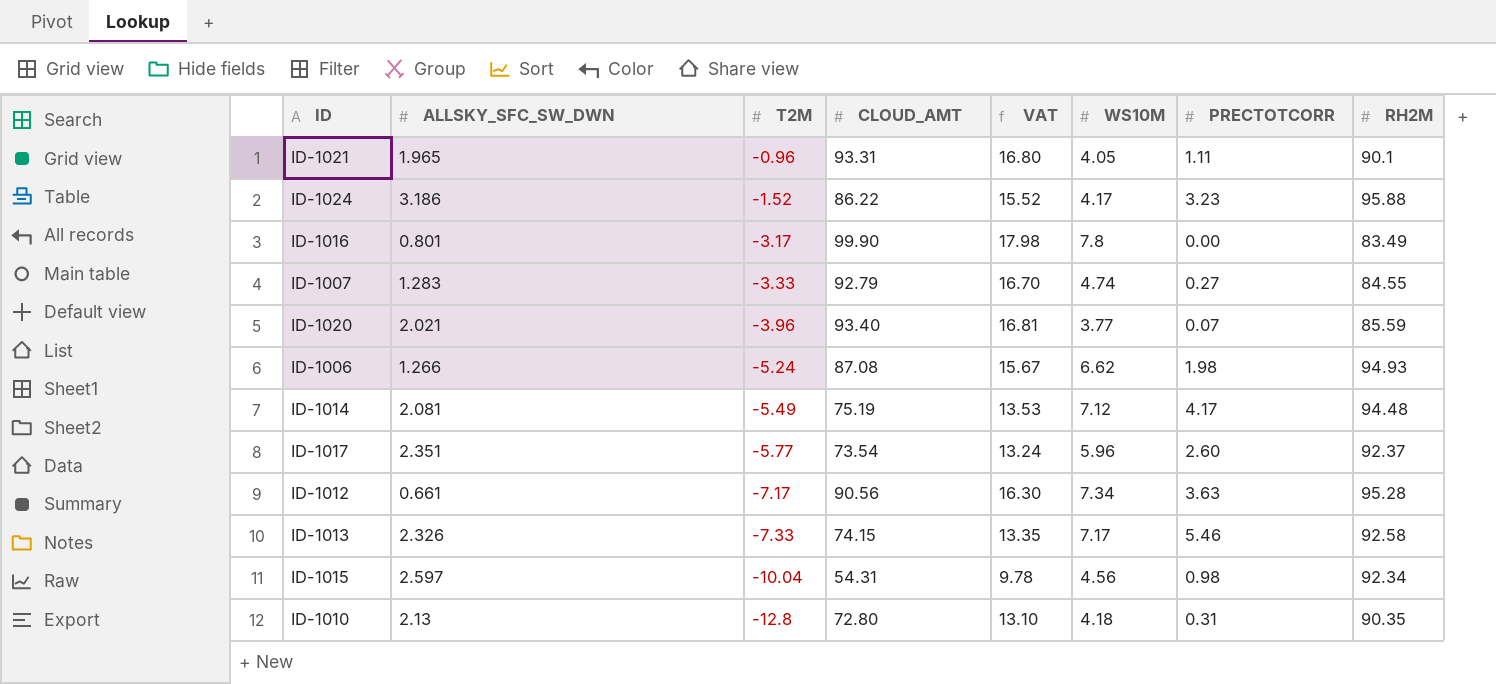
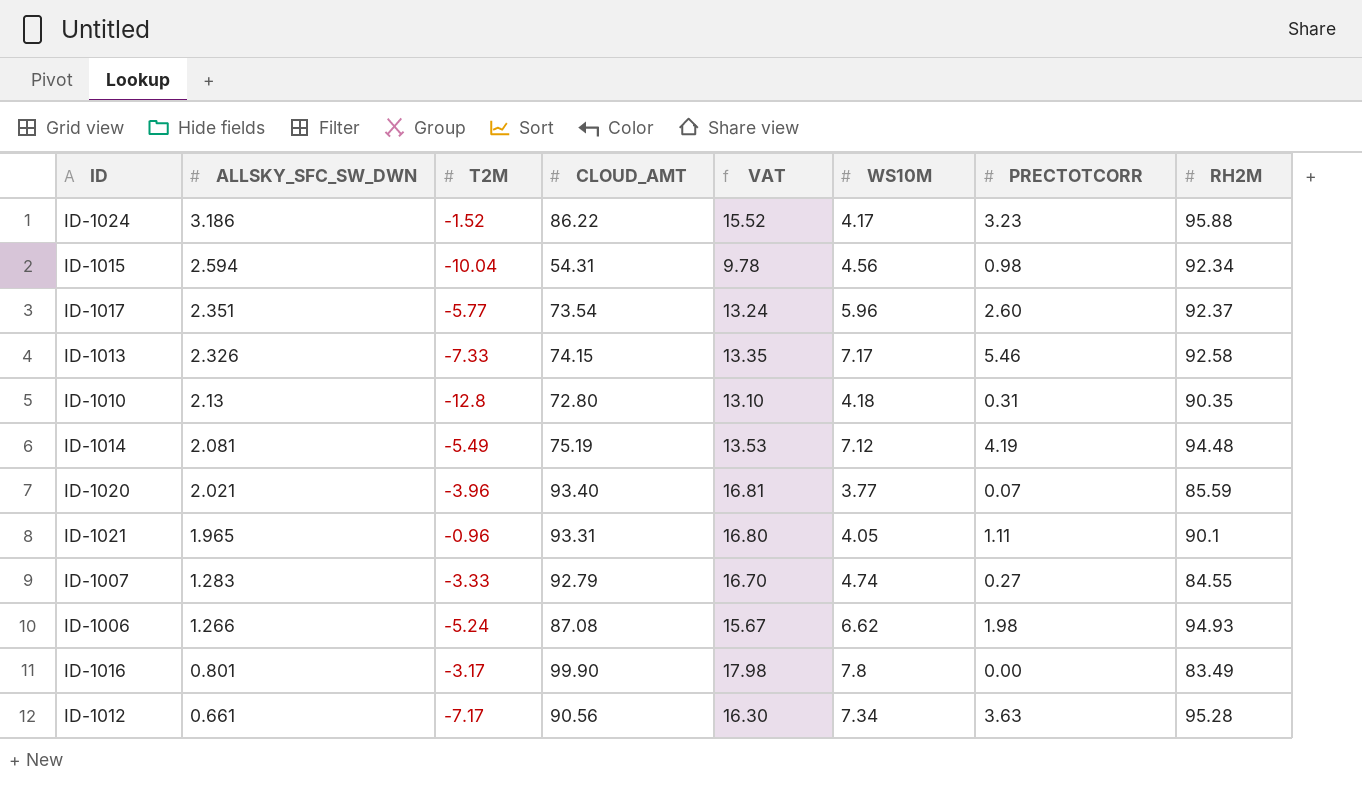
row order: T2M descending -> ALLSKY_SFC_SW_DWN descending
ID-1015 | ALLSKY_SFC_SW_DWN: 2.597 -> 2.594
ID-1014 | PRECTOTCORR: 4.17 -> 4.19

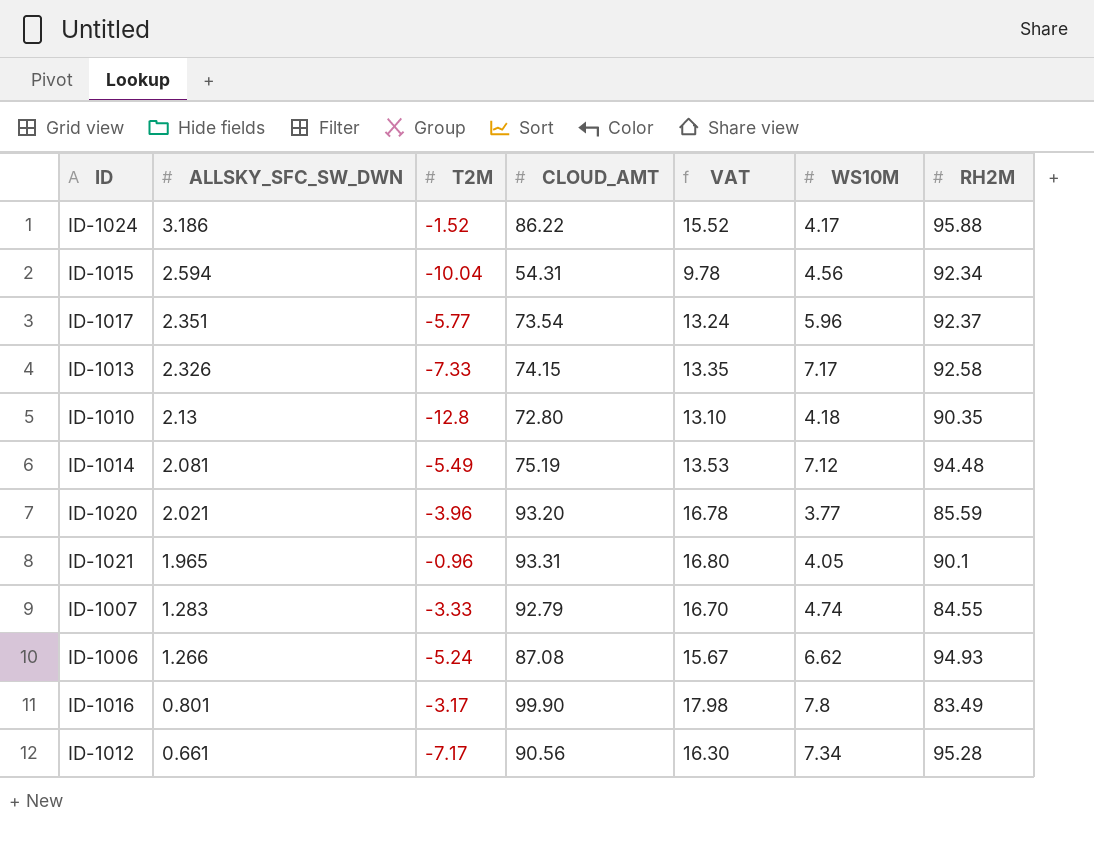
column PRECTOTCORR | position: 7 -> none
ID-1020 | CLOUD_AMT: 93.40 -> 93.20
ID-1020 | VAT: 16.81 -> 16.78

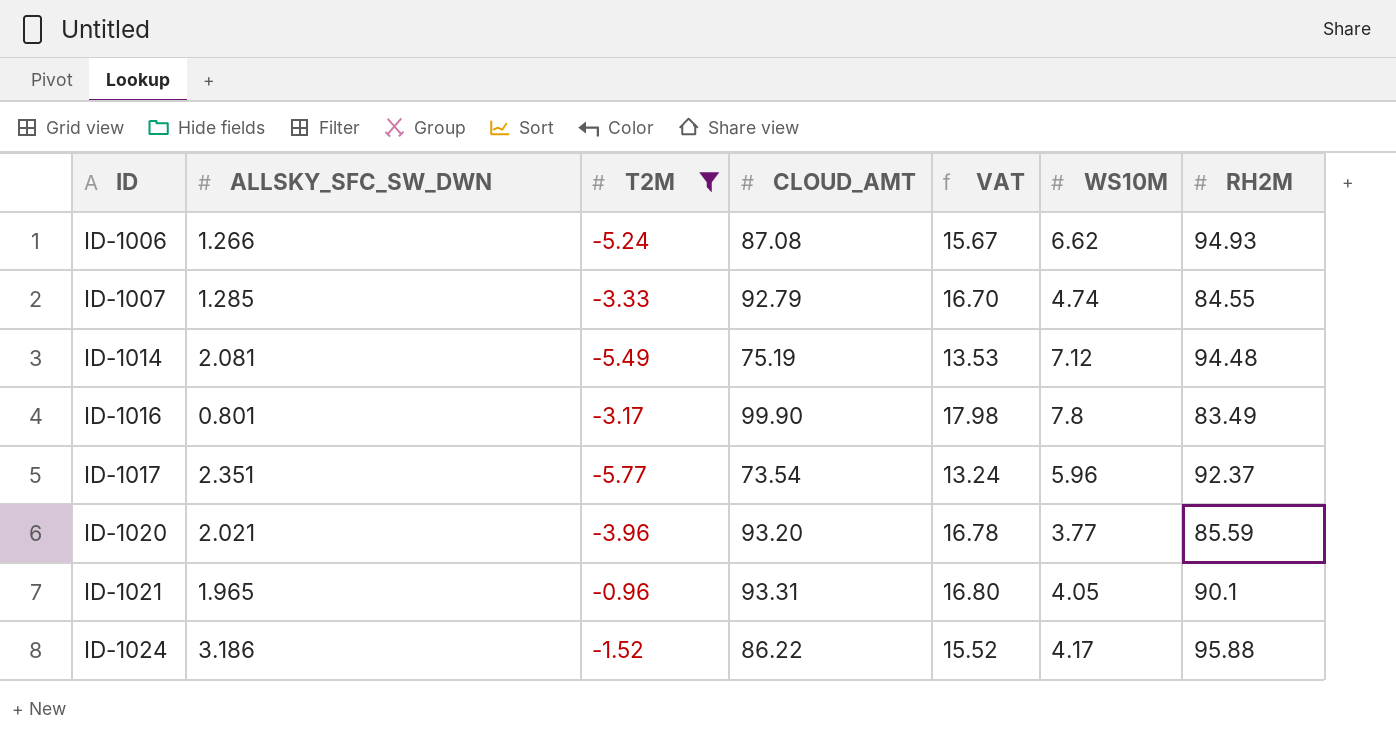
filter: none -> T2M >= -5.77
row order: ALLSKY_SFC_SW_DWN descending -> ID ascending
ID-1007 | ALLSKY_SFC_SW_DWN: 1.283 -> 1.285

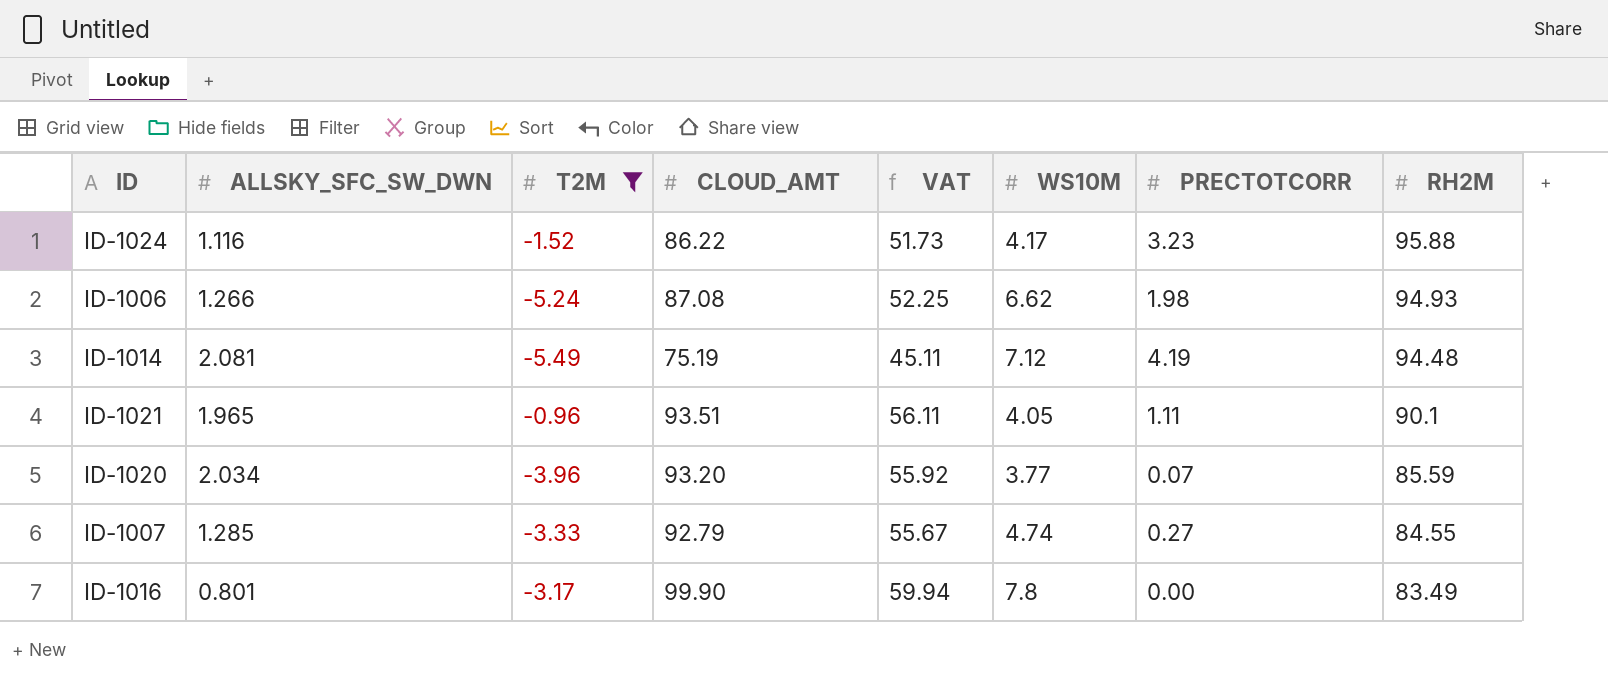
row order: ID ascending -> RH2M descending
column VAT | formula: [CLOUD_AMT] * 0.18 -> [CLOUD_AMT] * 0.6
column PRECTOTCORR | position: none -> 7
row ID-1017: 2.351 | -5.77 | 73.54 | 13.24 | 5.96 | 92.37 -> none
ID-1024 | ALLSKY_SFC_SW_DWN: 3.186 -> 1.116
ID-1021 | CLOUD_AMT: 93.31 -> 93.51
ID-1020 | ALLSKY_SFC_SW_DWN: 2.021 -> 2.034

